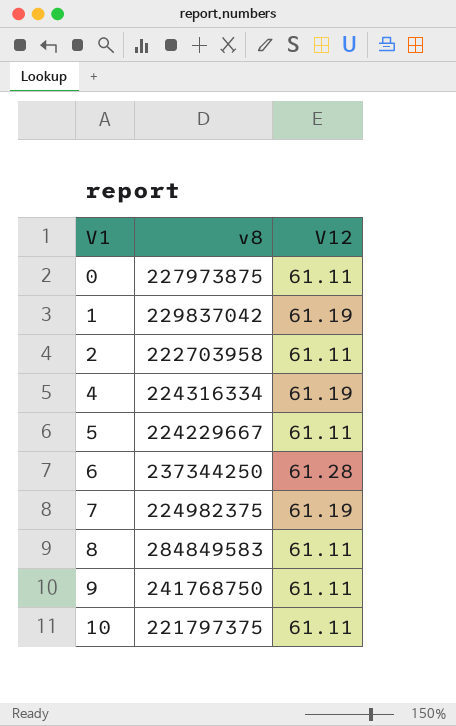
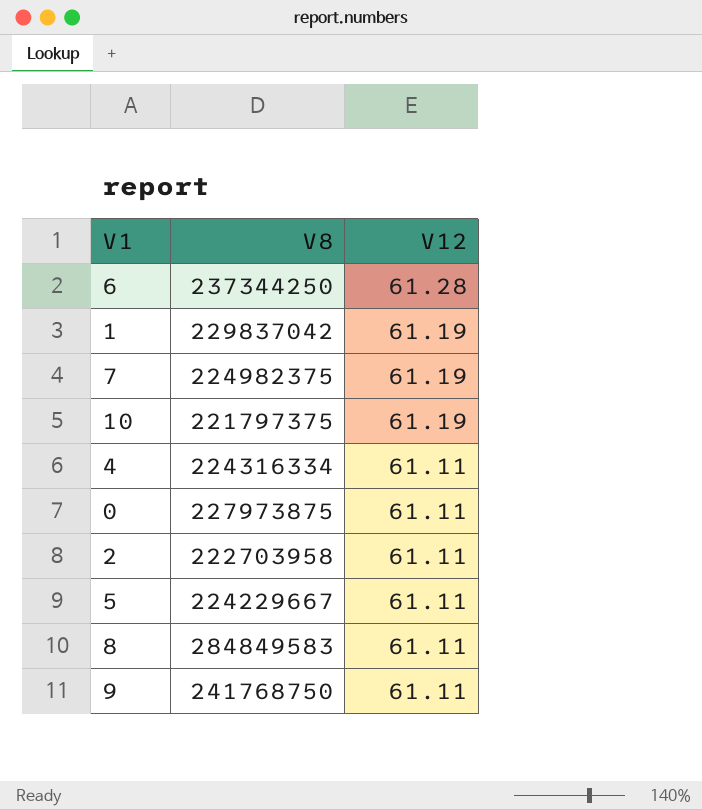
row order: V1 ascending -> V12 descending
column name: v8 -> V8
10 | V12: 61.11 -> 61.19
4 | V12: 61.19 -> 61.11

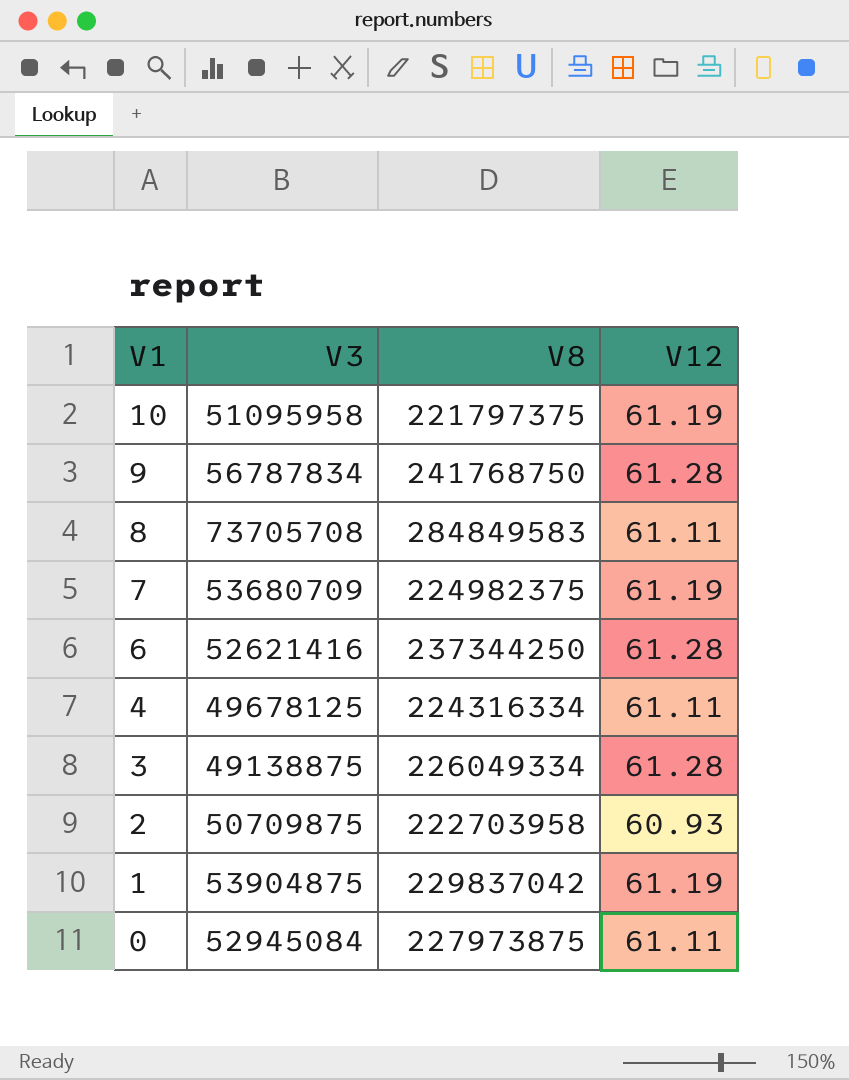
row order: V12 descending -> V1 descending
column V3 | position: none -> 2
row 5: 224229667 | 61.11 -> none
9 | V12: 61.11 -> 61.28
row 3: none -> 49138875 | 226049334 | 61.28
2 | V12: 61.11 -> 60.93

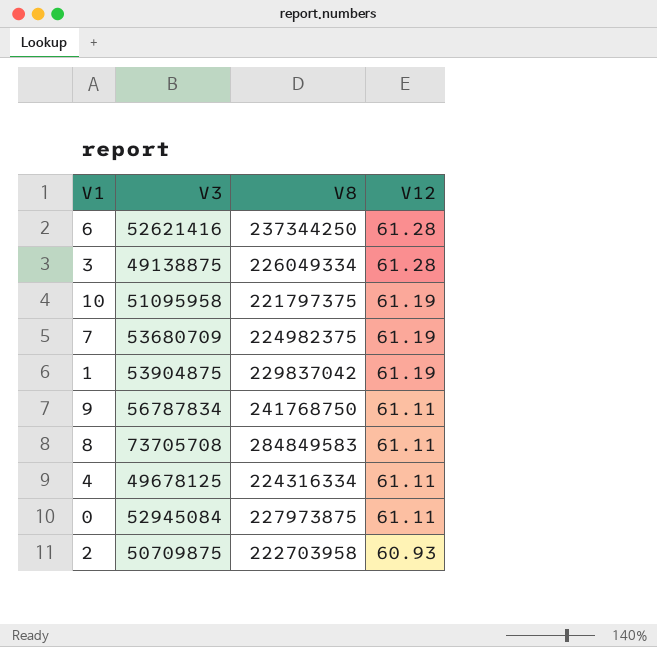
row order: V1 descending -> V12 descending
9 | V12: 61.28 -> 61.11

